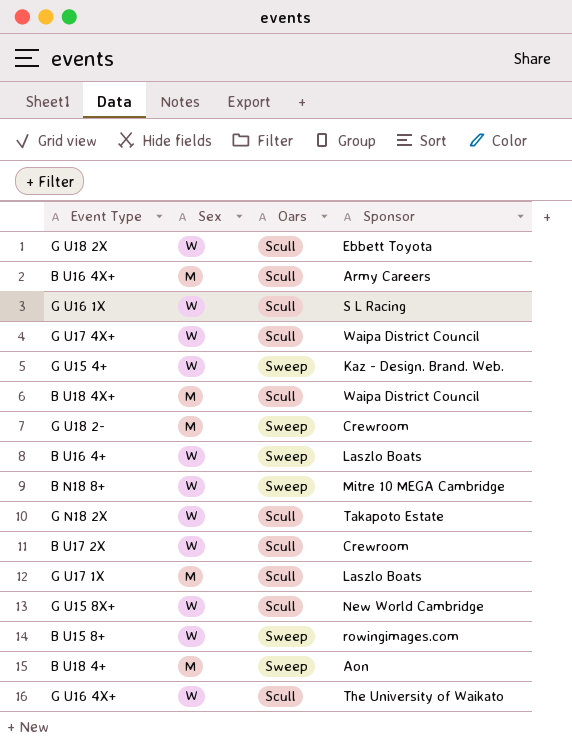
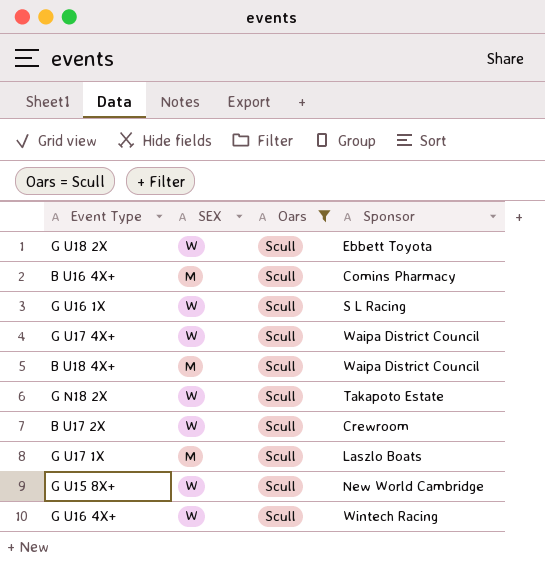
filter: none -> Oars = Scull
column name: Sex -> SEX
B U16 4X+ | Sponsor: Army Careers -> Comins Pharmacy
G U16 4X+ | Sponsor: The University of Waikato -> Wintech Racing

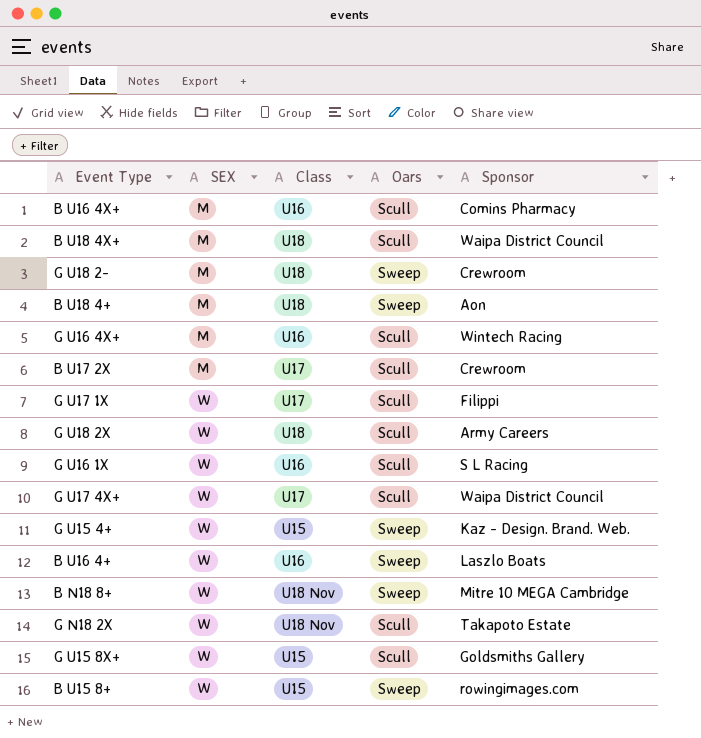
filter: Oars = Scull -> none
row order: none -> SEX ascending
column Class | position: none -> 3
G U16 4X+ | SEX: W -> M
B U17 2X | SEX: W -> M
G U17 1X | SEX: M -> W
G U17 1X | Sponsor: Laszlo Boats -> Filippi
G U18 2X | Sponsor: Ebbett Toyota -> Army Careers
G U15 8X+ | Sponsor: New World Cambridge -> Goldsmiths Gallery

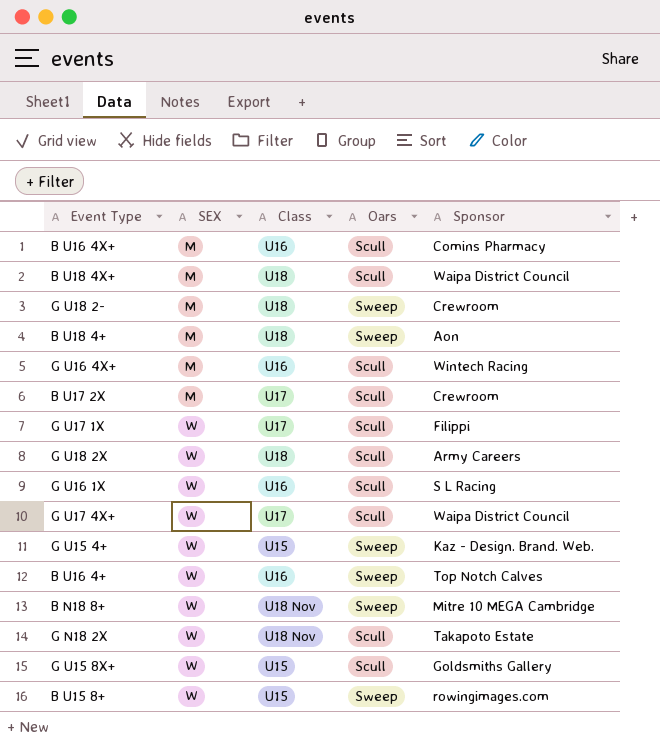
B U16 4+ | Sponsor: Laszlo Boats -> Top Notch Calves

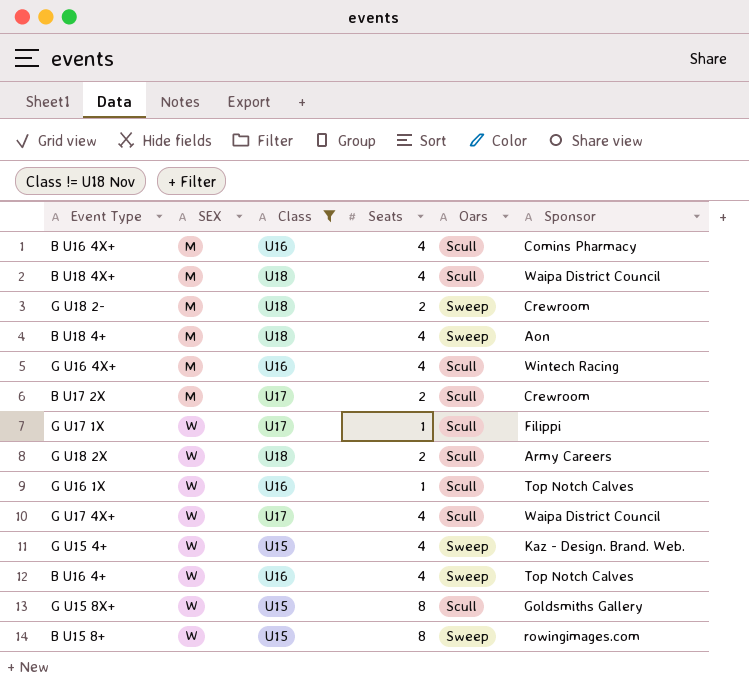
filter: none -> Class != U18 Nov
column Seats | position: none -> 4
G U16 1X | Sponsor: S L Racing -> Top Notch Calves

